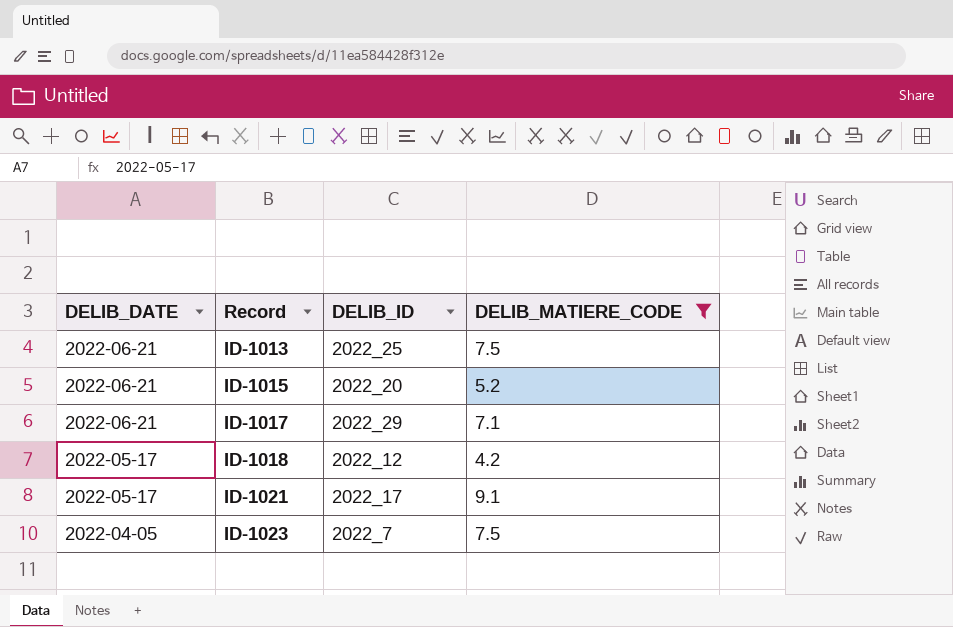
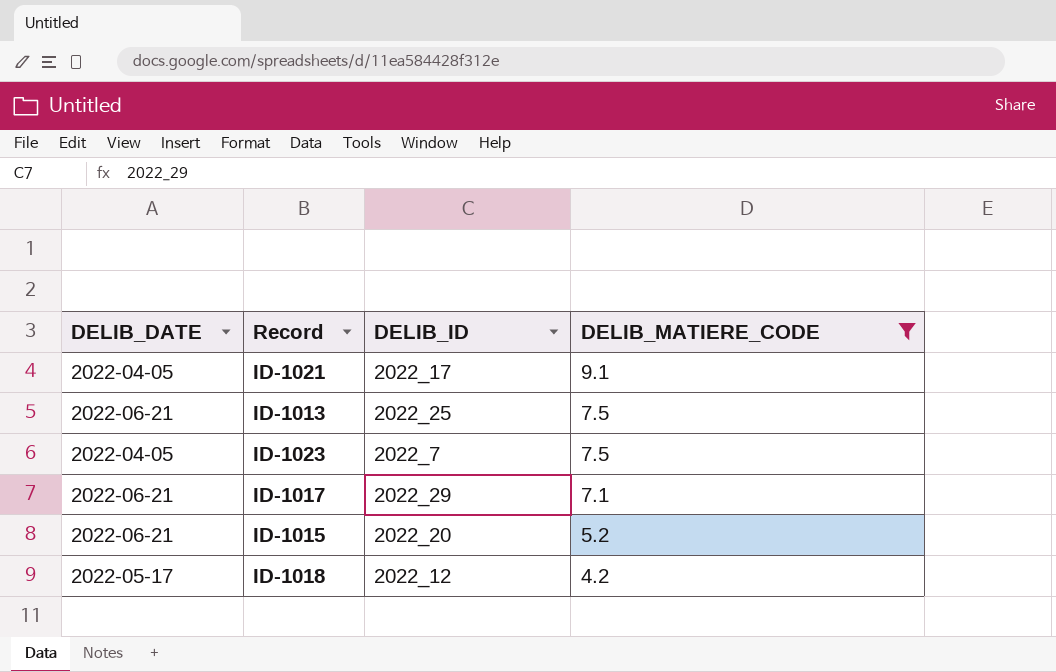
row order: DELIB_DATE descending -> DELIB_MATIERE_CODE descending
ID-1021 | DELIB_DATE: 2022-05-17 -> 2022-04-05

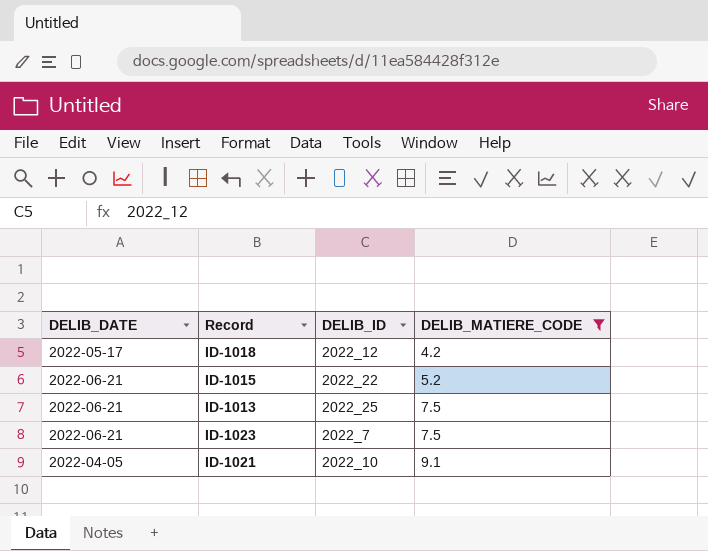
row order: DELIB_MATIERE_CODE descending -> DELIB_MATIERE_CODE ascending
row ID-1017: 2022-06-21 | 2022_29 | 7.1 -> none
ID-1015 | DELIB_ID: 2022_20 -> 2022_22
ID-1023 | DELIB_DATE: 2022-04-05 -> 2022-06-21
ID-1021 | DELIB_ID: 2022_17 -> 2022_10

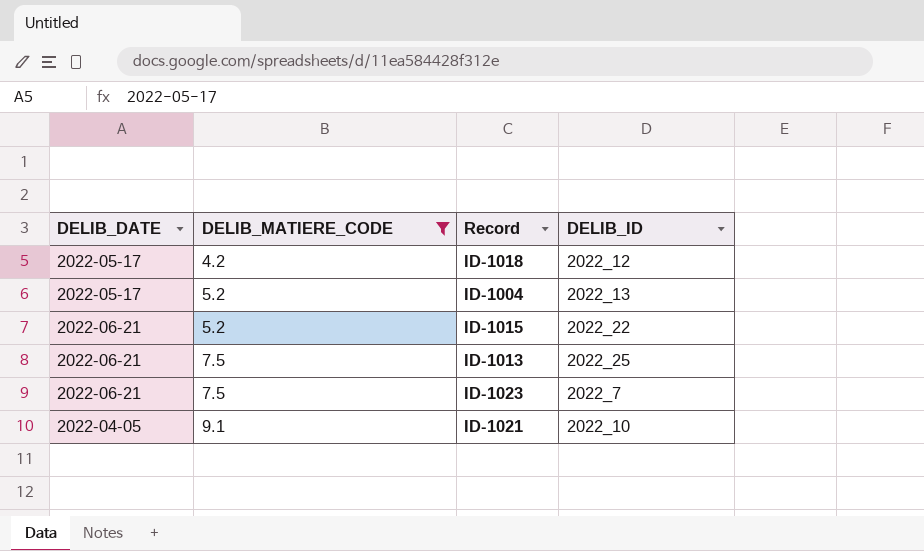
column DELIB_MATIERE_CODE | position: 4 -> 2
row ID-1004: none -> 2022-05-17 | 5.2 | 2022_13

